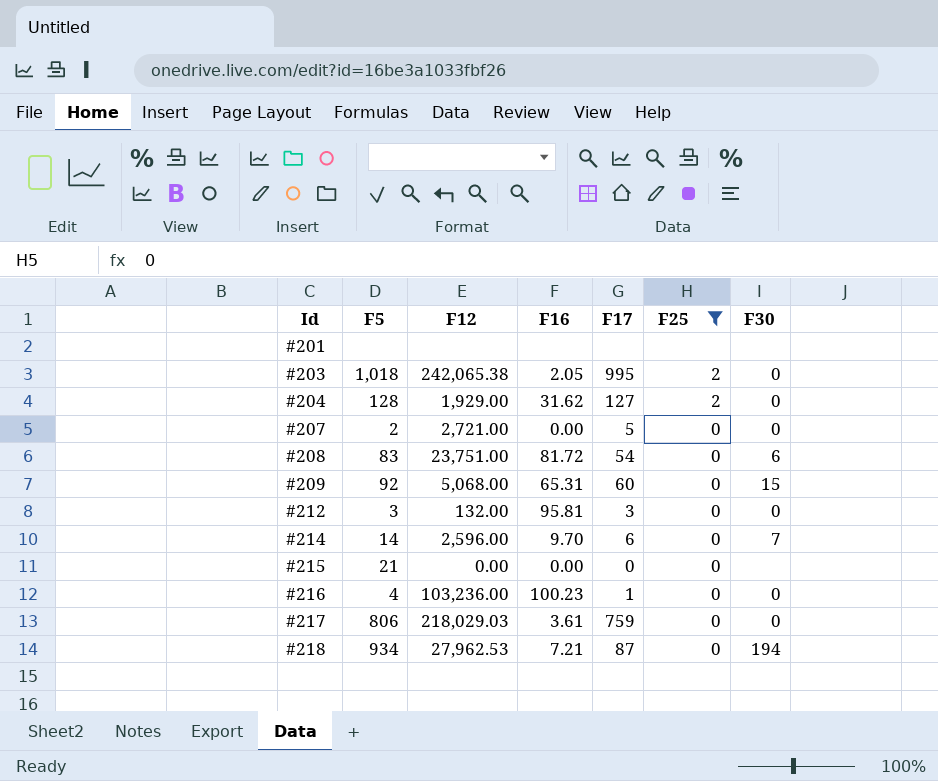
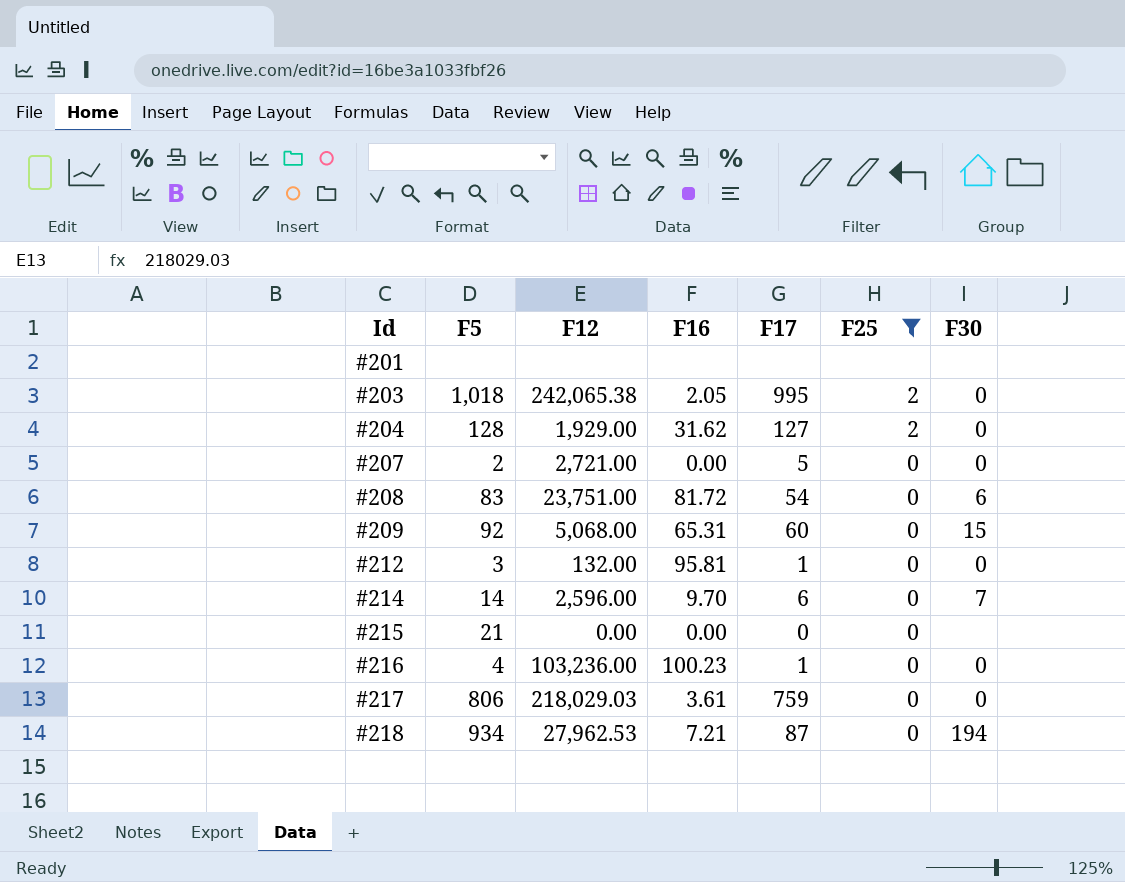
#212 | F17: 3 -> 1

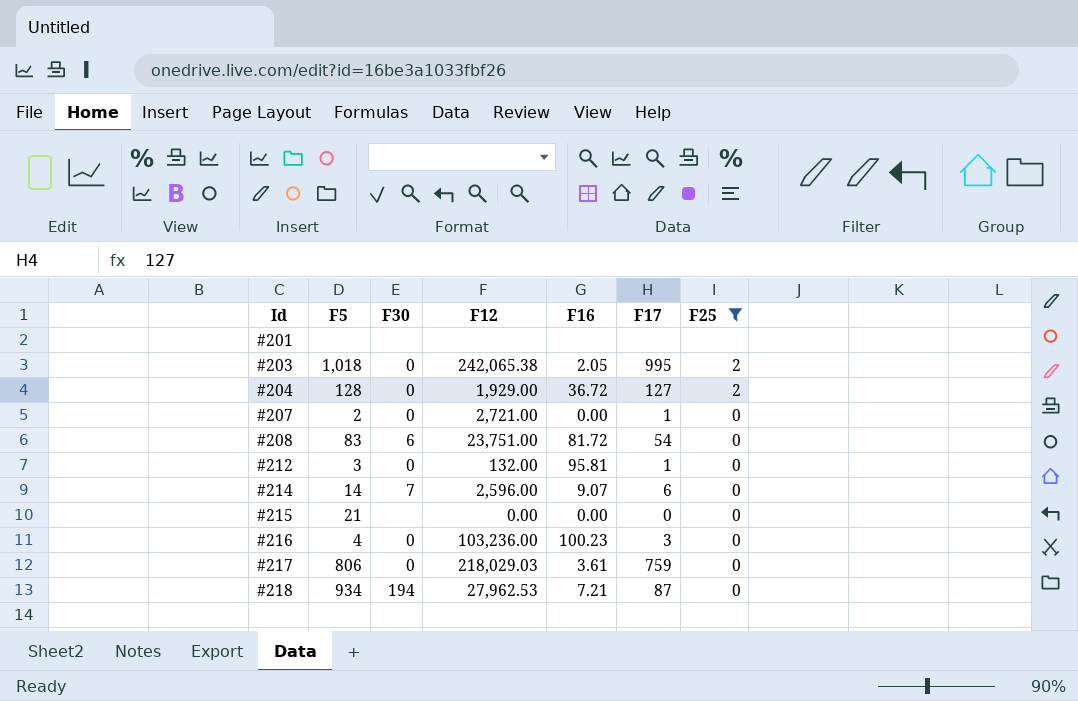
column F30 | position: 7 -> 3
row #209: 92 | 5,068.00 | 65.31 | 60 | 0 | 15 -> none
#204 | F16: 31.62 -> 36.72
#207 | F17: 5 -> 1
#214 | F16: 9.70 -> 9.07
#216 | F17: 1 -> 3

